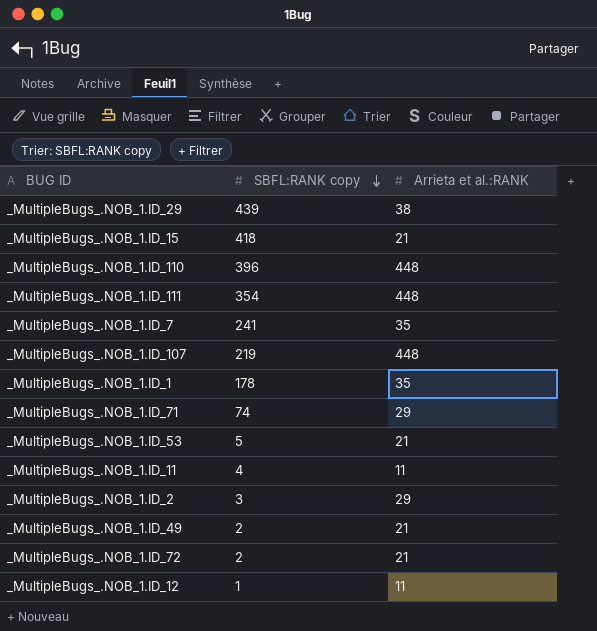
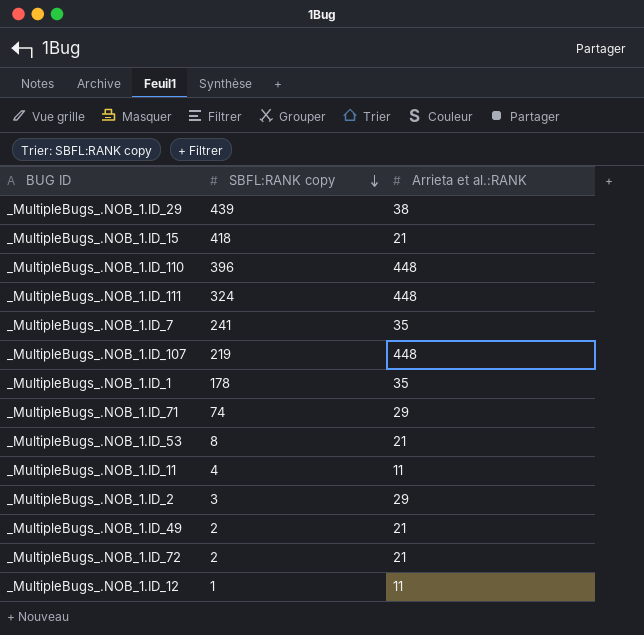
_MultipleBugs_.NOB_1.ID_111 | SBFL:RANK copy: 354 -> 324
_MultipleBugs_.NOB_1.ID_53 | SBFL:RANK copy: 5 -> 8

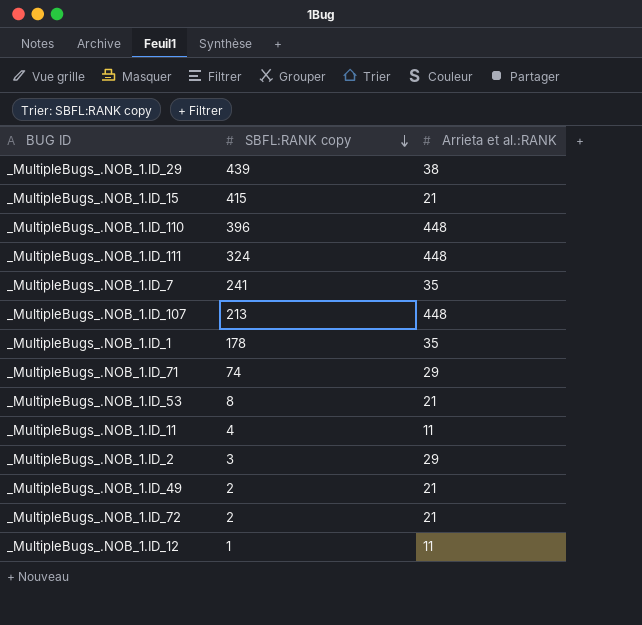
_MultipleBugs_.NOB_1.ID_15 | SBFL:RANK copy: 418 -> 415
_MultipleBugs_.NOB_1.ID_107 | SBFL:RANK copy: 219 -> 213

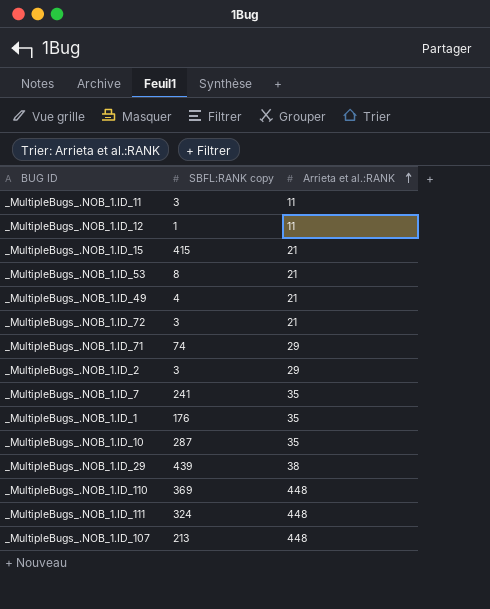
row order: SBFL:RANK copy descending -> Arrieta et al.:RANK ascending
_MultipleBugs_.NOB_1.ID_11 | SBFL:RANK copy: 4 -> 3
_MultipleBugs_.NOB_1.ID_49 | SBFL:RANK copy: 2 -> 4
_MultipleBugs_.NOB_1.ID_72 | SBFL:RANK copy: 2 -> 3
_MultipleBugs_.NOB_1.ID_1 | SBFL:RANK copy: 178 -> 176
row _MultipleBugs_.NOB_1.ID_10: none -> 287 | 35
_MultipleBugs_.NOB_1.ID_110 | SBFL:RANK copy: 396 -> 369

